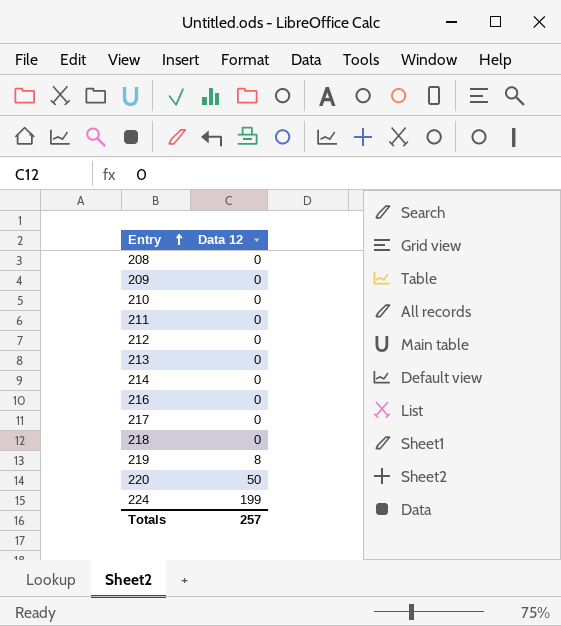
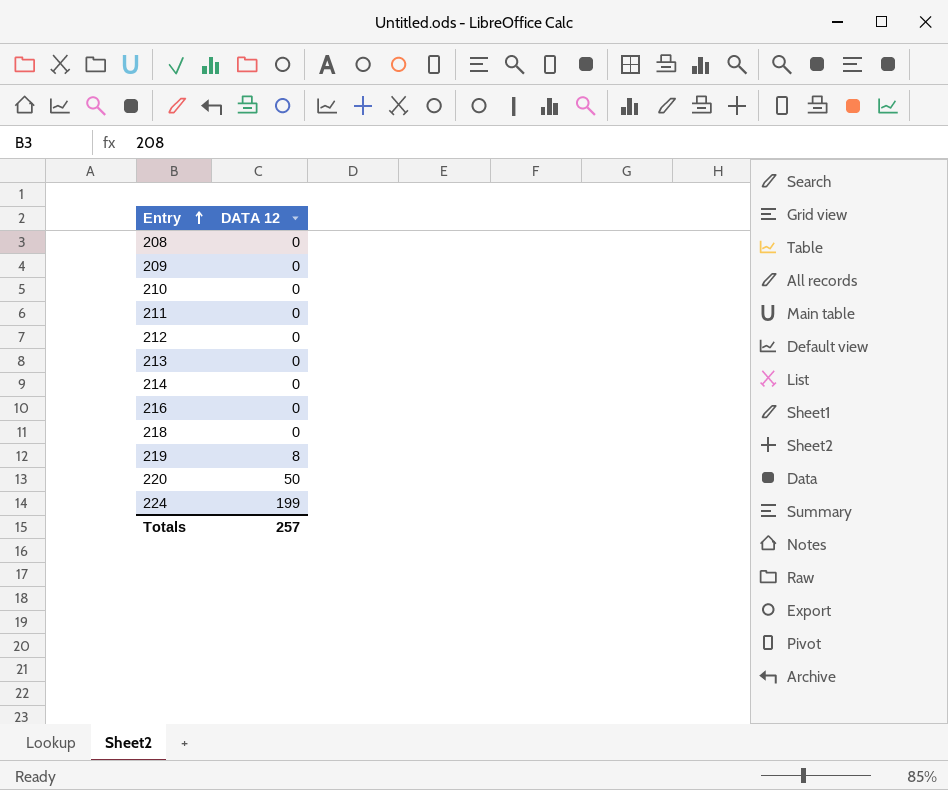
column name: Data 12 -> DATA 12
row 217: 0 -> none

